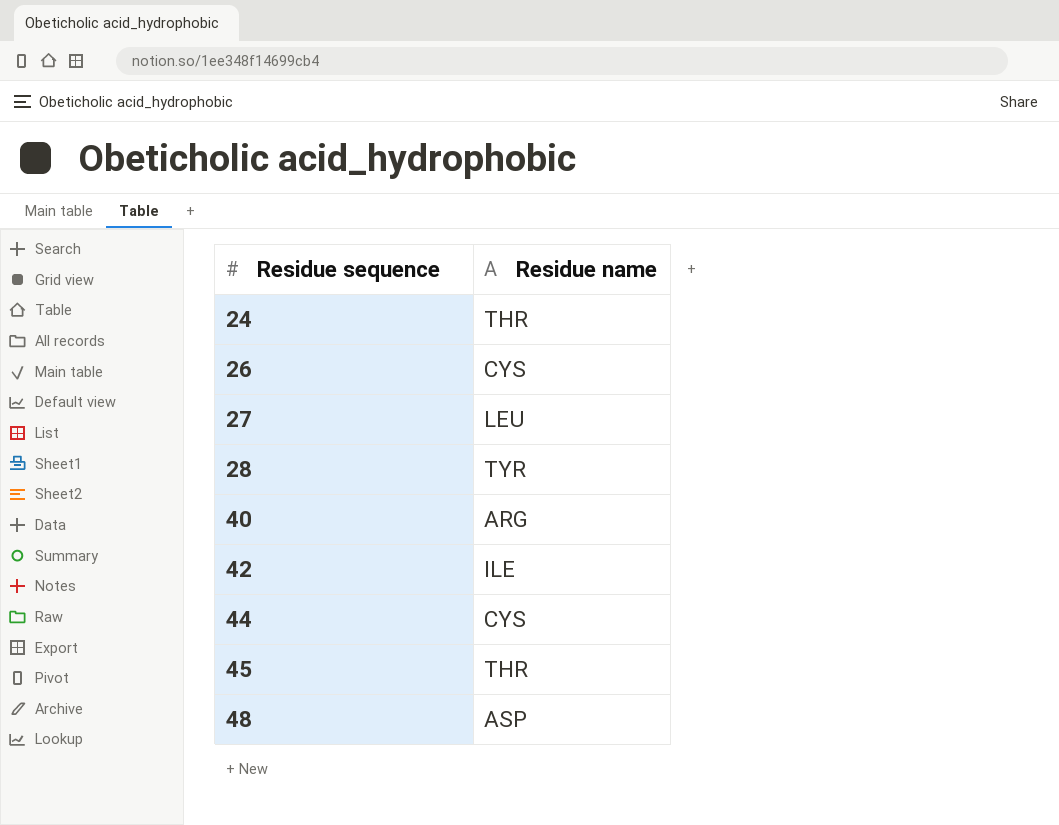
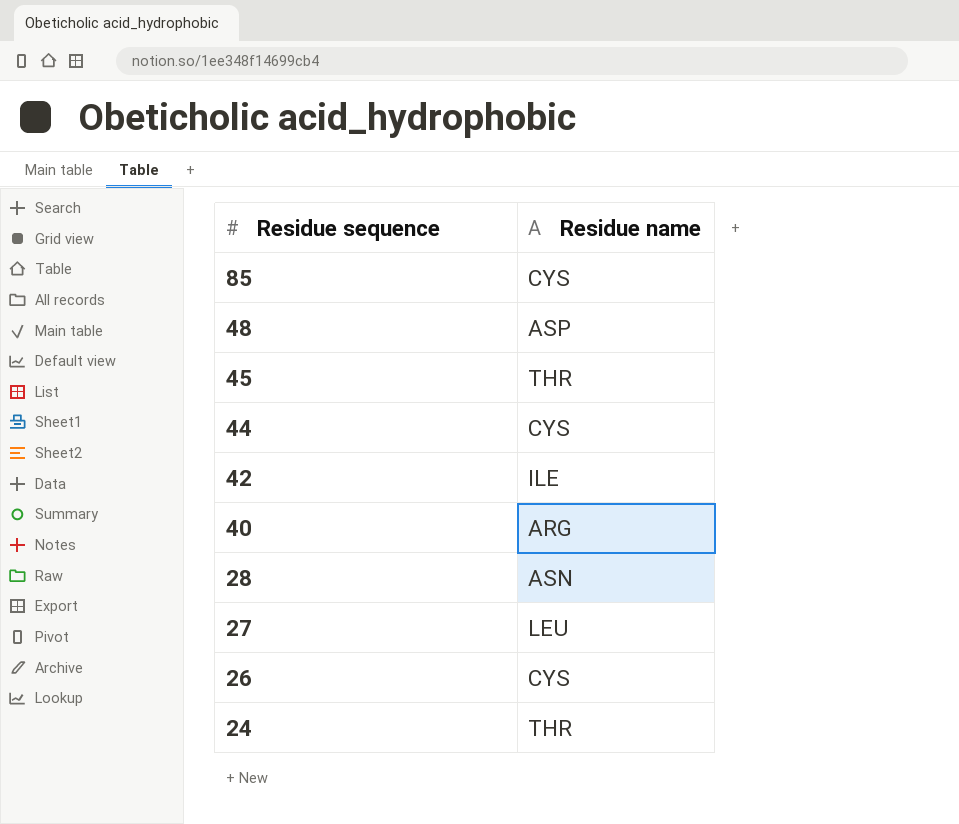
row order: Residue sequence ascending -> Residue sequence descending
row 85: none -> CYS
28 | Residue name: TYR -> ASN

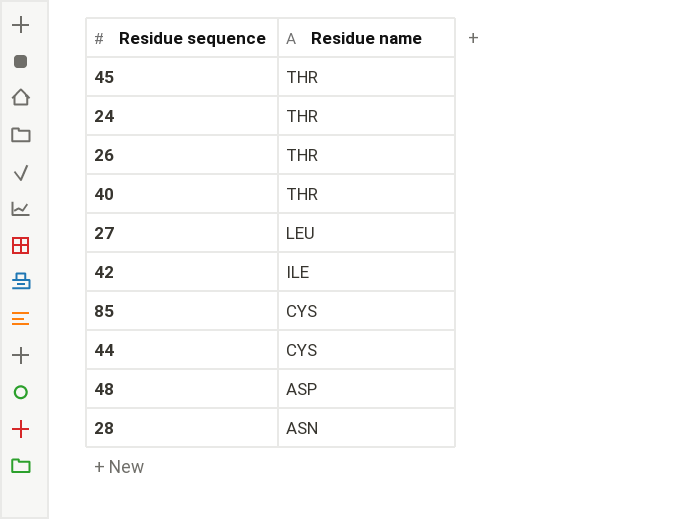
row order: Residue sequence descending -> Residue name descending
26 | Residue name: CYS -> THR
40 | Residue name: ARG -> THR

